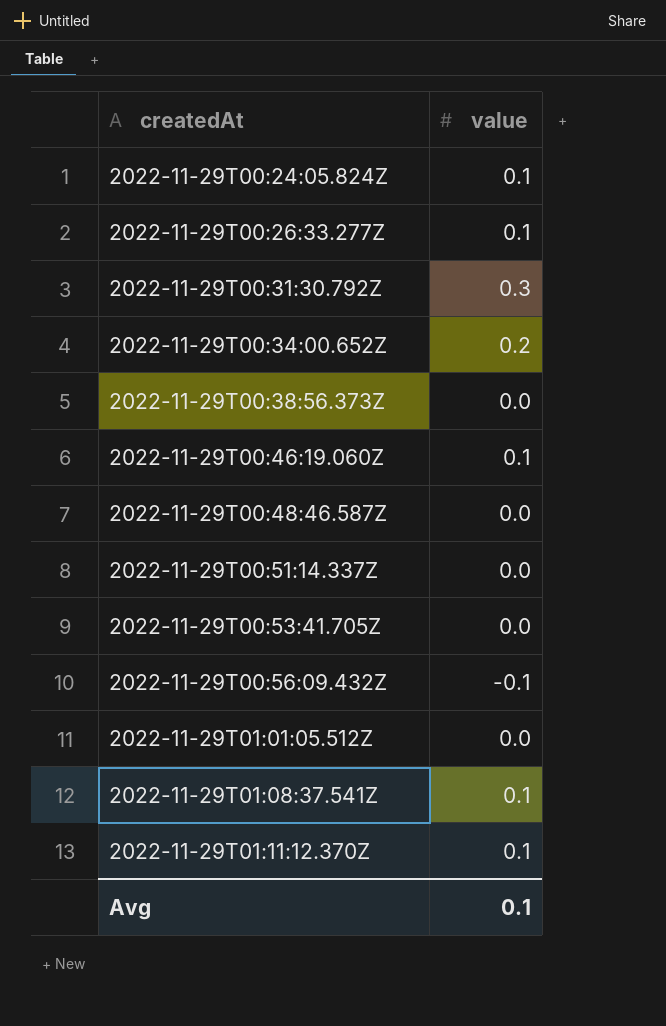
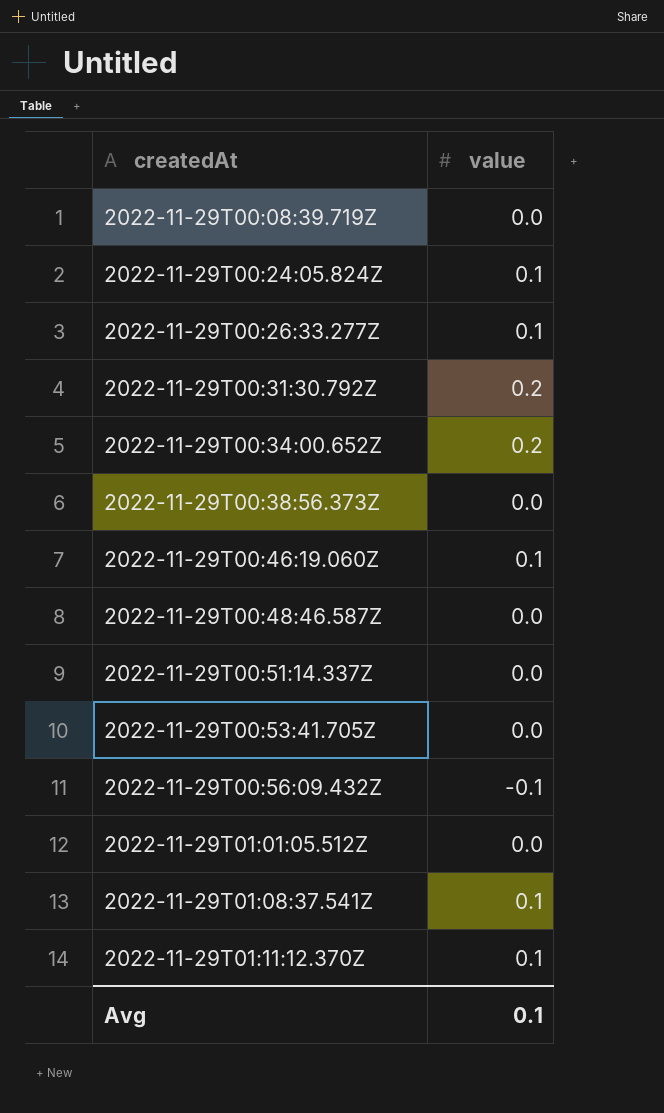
row 2022-11-29T00:08:39.719Z: none -> 0.0
2022-11-29T00:31:30.792Z | value: 0.3 -> 0.2

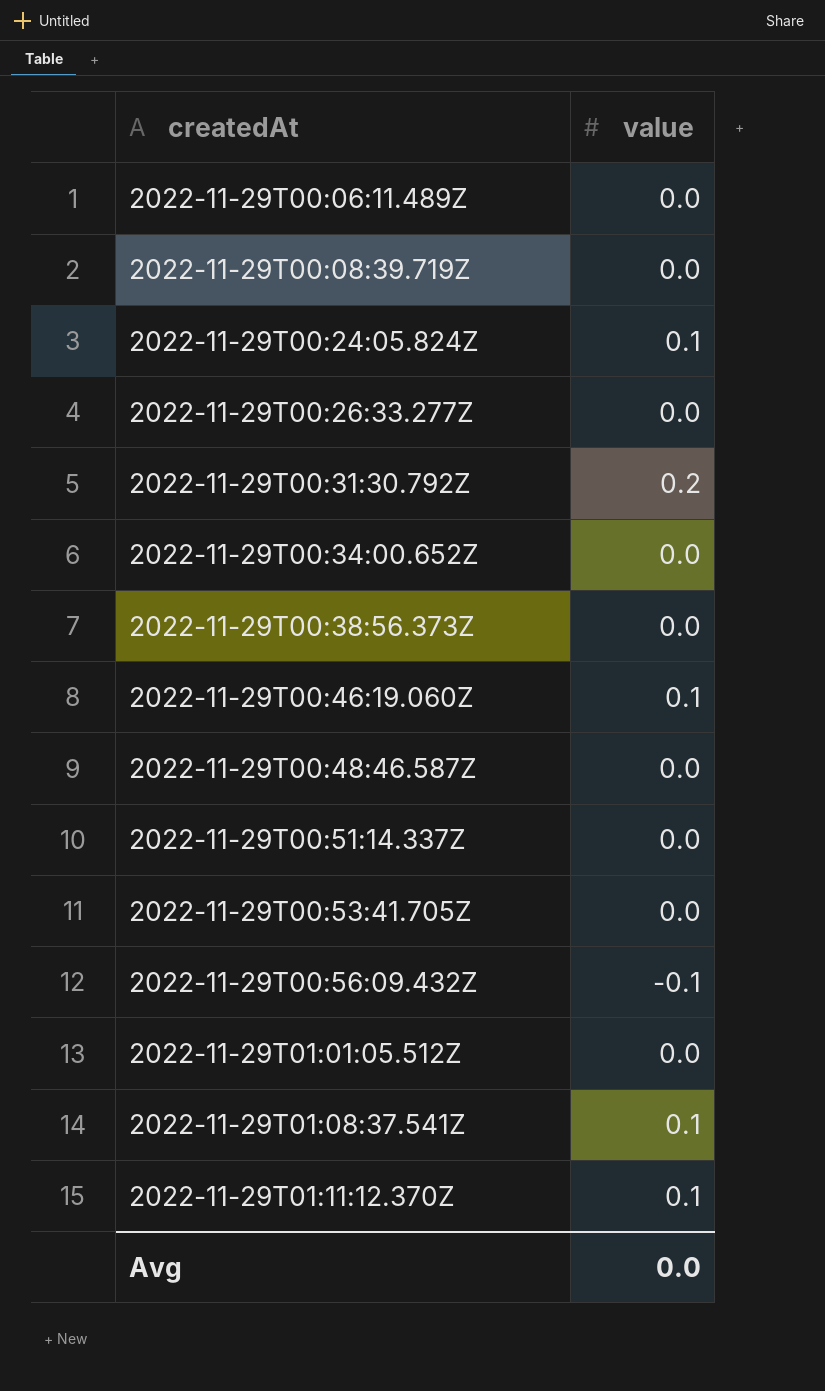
row 2022-11-29T00:06:11.489Z: none -> 0.0
2022-11-29T00:26:33.277Z | value: 0.1 -> 0.0
2022-11-29T00:34:00.652Z | value: 0.2 -> 0.0
Avg | value: 0.1 -> 0.0

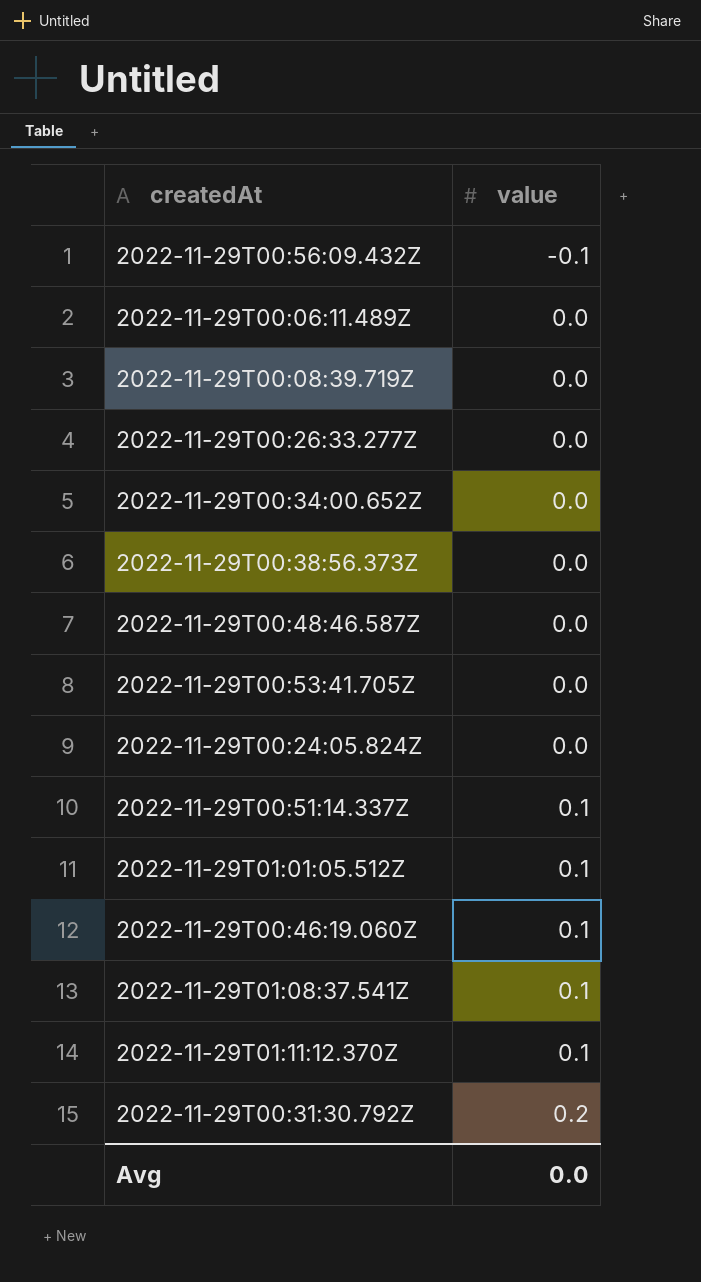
row order: createdAt ascending -> value ascending
2022-11-29T00:24:05.824Z | value: 0.1 -> 0.0
2022-11-29T00:51:14.337Z | value: 0.0 -> 0.1
2022-11-29T01:01:05.512Z | value: 0.0 -> 0.1

